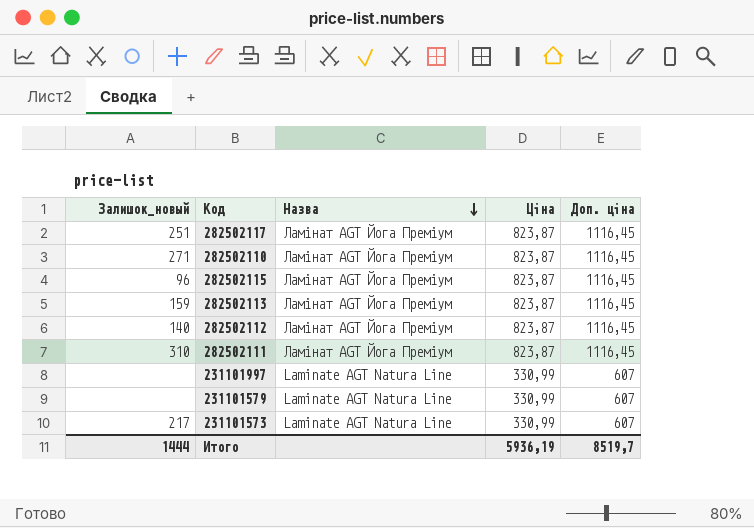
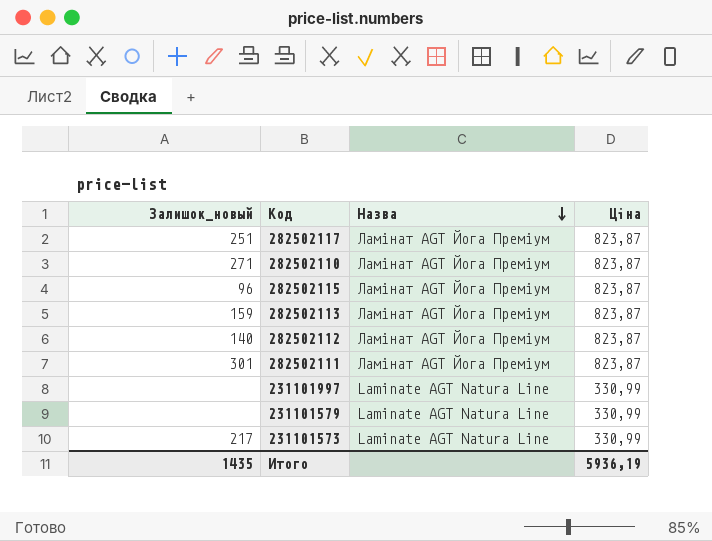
column Доп. ціна | position: 5 -> none
282502111 | Залишок_новый: 310 -> 301
Итого | Залишок_новый: 1444 -> 1435

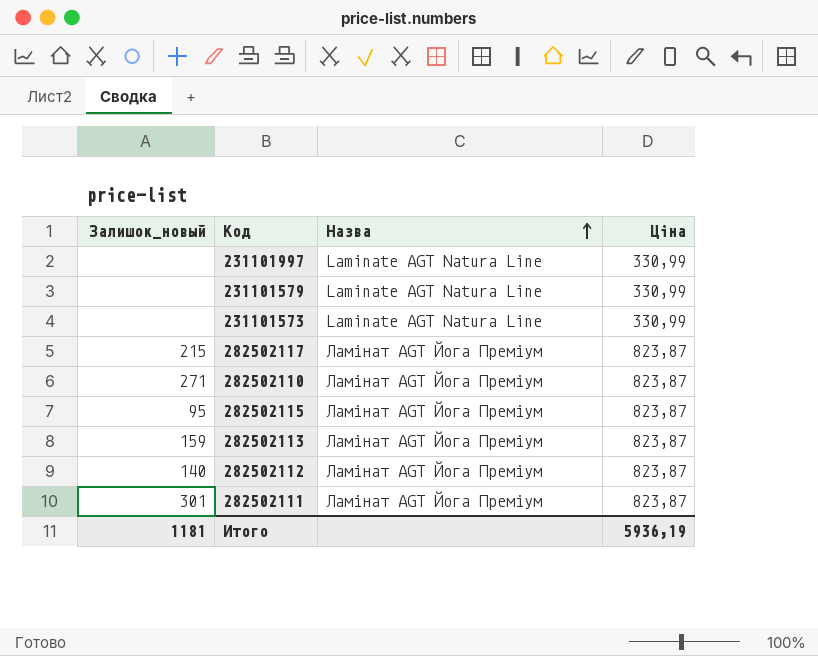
row order: Назва descending -> Назва ascending
231101573 | Залишок_новый: 217 -> none
282502117 | Залишок_новый: 251 -> 215
282502115 | Залишок_новый: 96 -> 95
Итого | Залишок_новый: 1435 -> 1181

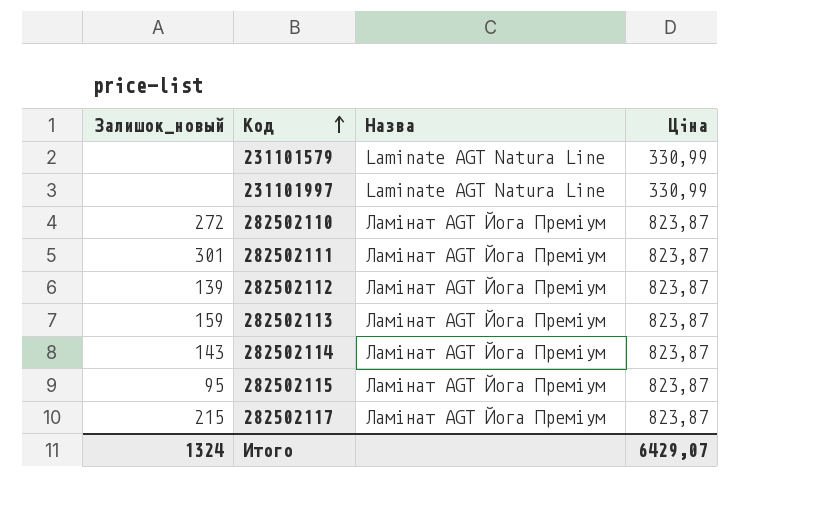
row order: Назва ascending -> Код ascending
row 231101573: none | Laminate AGT Natura Line | 330,99 -> none
282502110 | Залишок_новый: 271 -> 272
282502112 | Залишок_новый: 140 -> 139
row 282502114: none -> 143 | Ламінат AGT Йога Преміум | 823,87
Итого | Залишок_новый: 1181 -> 1324
Итого | Ціна: 5936,19 -> 6429,07

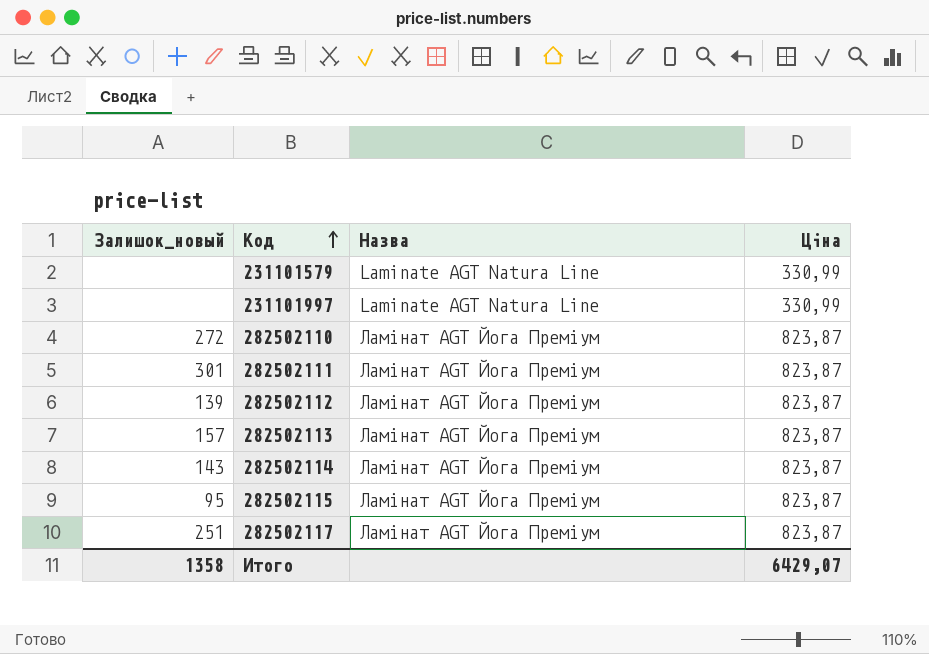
282502113 | Залишок_новый: 159 -> 157
282502117 | Залишок_новый: 215 -> 251
Итого | Залишок_новый: 1324 -> 1358

